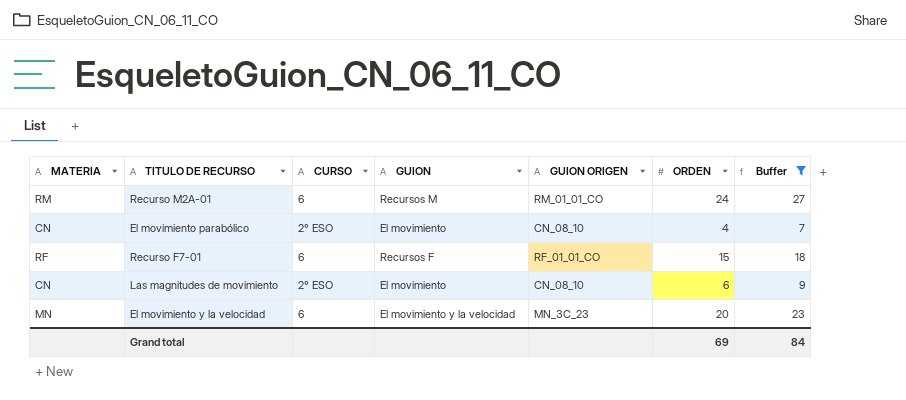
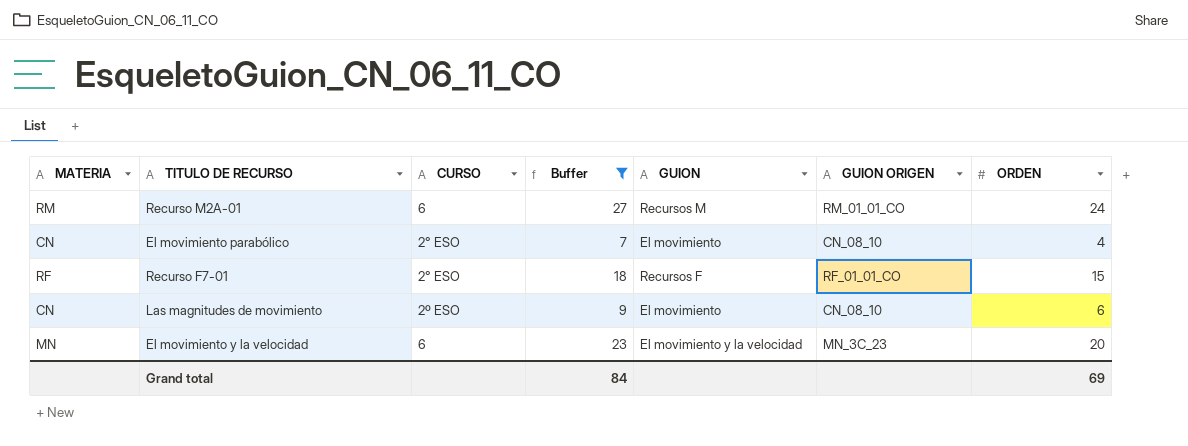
column Buffer | position: 7 -> 4
Recurso F7-01 | CURSO: 6 -> 2° ESO
Las magnitudes de movimiento | CURSO: 2° ESO -> 2º ESO

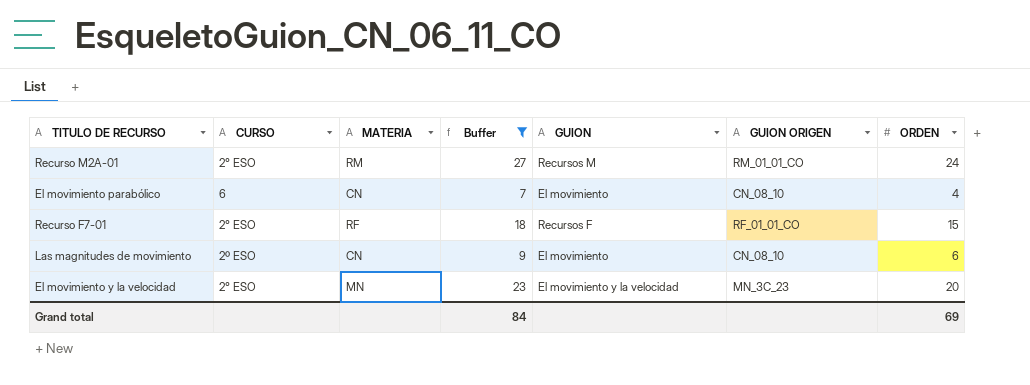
column MATERIA | position: 1 -> 3
Recurso M2A-01 | CURSO: 6 -> 2° ESO
El movimiento parabólico | CURSO: 2° ESO -> 6
El movimiento y la velocidad | CURSO: 6 -> 2° ESO

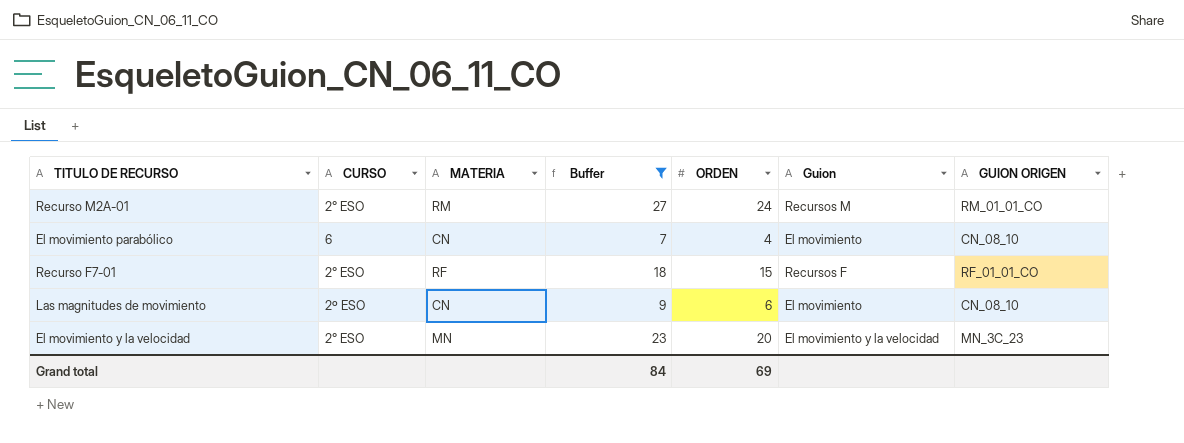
column ORDEN | position: 7 -> 5
column name: GUION -> Guion

